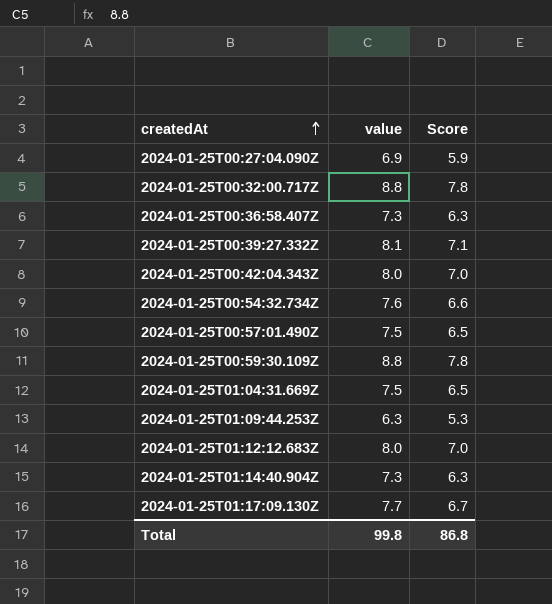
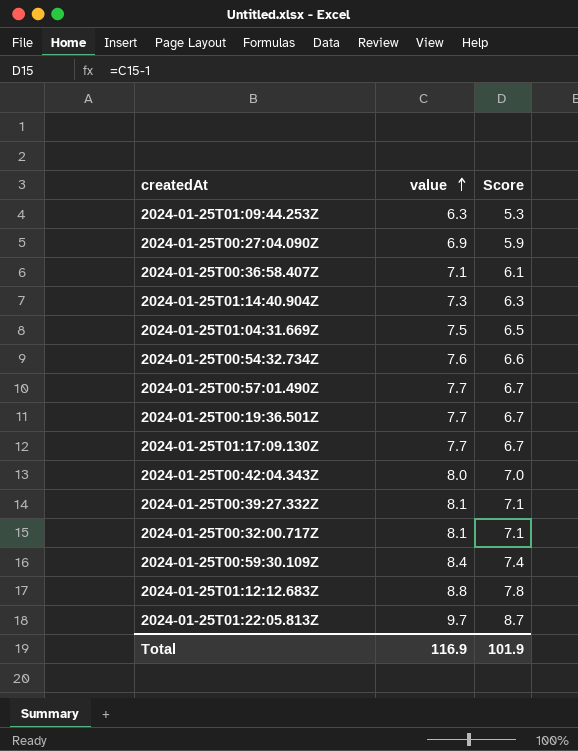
row order: createdAt ascending -> value ascending
2024-01-25T00:36:58.407Z | value: 7.3 -> 7.1
2024-01-25T00:36:58.407Z | Score: 6.3 -> 6.1
2024-01-25T00:57:01.490Z | value: 7.5 -> 7.7
2024-01-25T00:57:01.490Z | Score: 6.5 -> 6.7
row 2024-01-25T00:19:36.501Z: none -> 7.7 | 6.7
2024-01-25T00:32:00.717Z | value: 8.8 -> 8.1
2024-01-25T00:32:00.717Z | Score: 7.8 -> 7.1
2024-01-25T00:59:30.109Z | value: 8.8 -> 8.4
2024-01-25T00:59:30.109Z | Score: 7.8 -> 7.4
2024-01-25T01:12:12.683Z | value: 8.0 -> 8.8
2024-01-25T01:12:12.683Z | Score: 7.0 -> 7.8
row 2024-01-25T01:22:05.813Z: none -> 9.7 | 8.7
Total | value: 99.8 -> 116.9
Total | Score: 86.8 -> 101.9

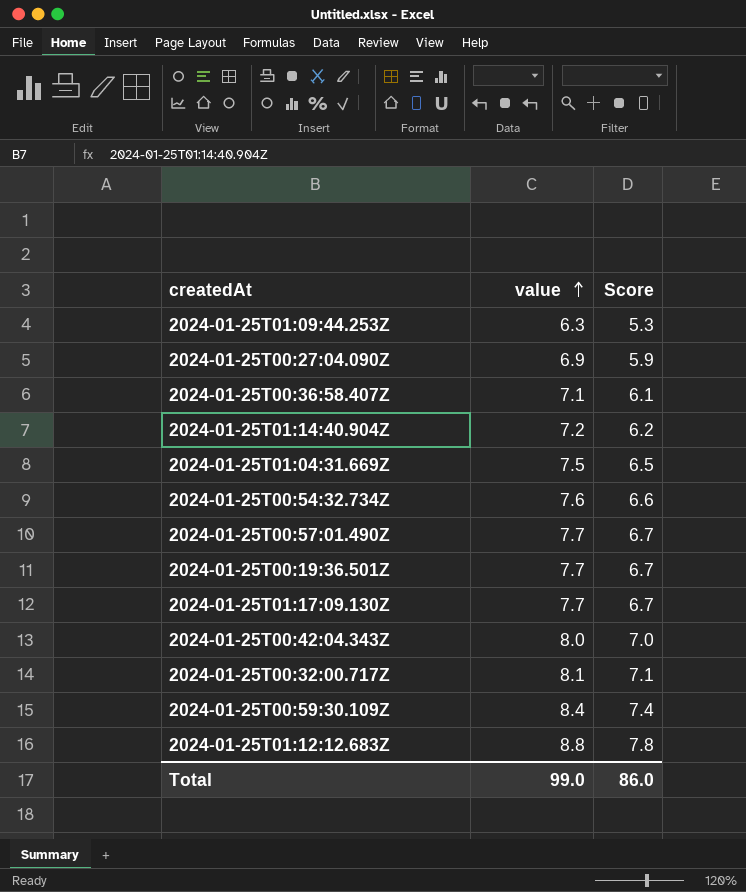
row 2024-01-25T00:39:27.332Z: 8.1 | 7.1 -> none
row 2024-01-25T01:22:05.813Z: 9.7 | 8.7 -> none
2024-01-25T01:14:40.904Z | value: 7.3 -> 7.2
2024-01-25T01:14:40.904Z | Score: 6.3 -> 6.2
Total | value: 116.9 -> 99.0
Total | Score: 101.9 -> 86.0

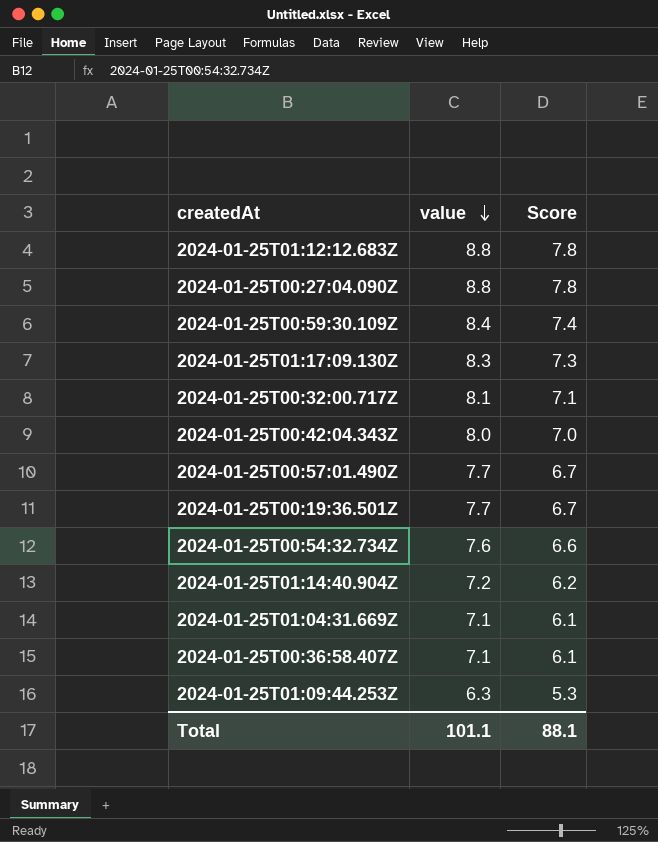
row order: value ascending -> value descending
2024-01-25T00:27:04.090Z | value: 6.9 -> 8.8
2024-01-25T00:27:04.090Z | Score: 5.9 -> 7.8
2024-01-25T01:17:09.130Z | value: 7.7 -> 8.3
2024-01-25T01:17:09.130Z | Score: 6.7 -> 7.3
2024-01-25T01:04:31.669Z | value: 7.5 -> 7.1
2024-01-25T01:04:31.669Z | Score: 6.5 -> 6.1
Total | value: 99.0 -> 101.1
Total | Score: 86.0 -> 88.1

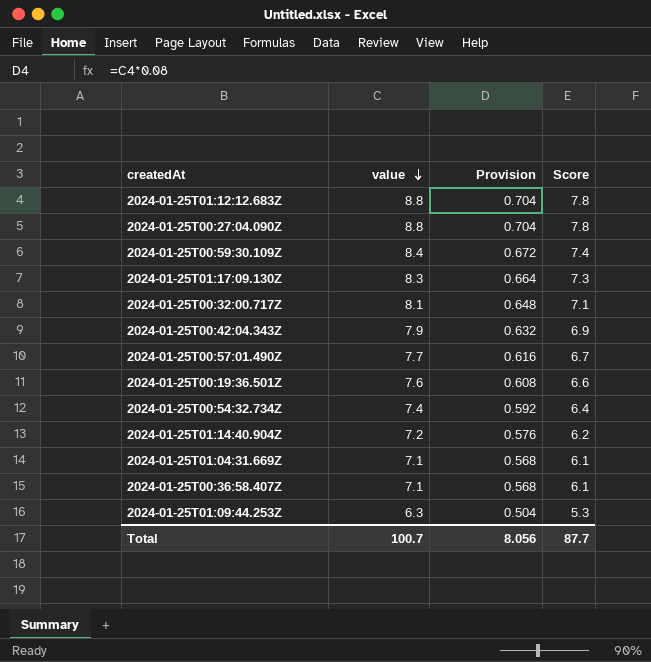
column Provision | formula: none -> [value] * 0.08
2024-01-25T00:42:04.343Z | value: 8.0 -> 7.9
2024-01-25T00:42:04.343Z | Score: 7.0 -> 6.9
2024-01-25T00:19:36.501Z | value: 7.7 -> 7.6
2024-01-25T00:19:36.501Z | Score: 6.7 -> 6.6
2024-01-25T00:54:32.734Z | value: 7.6 -> 7.4
2024-01-25T00:54:32.734Z | Score: 6.6 -> 6.4
Total | value: 101.1 -> 100.7
Total | Score: 88.1 -> 87.7

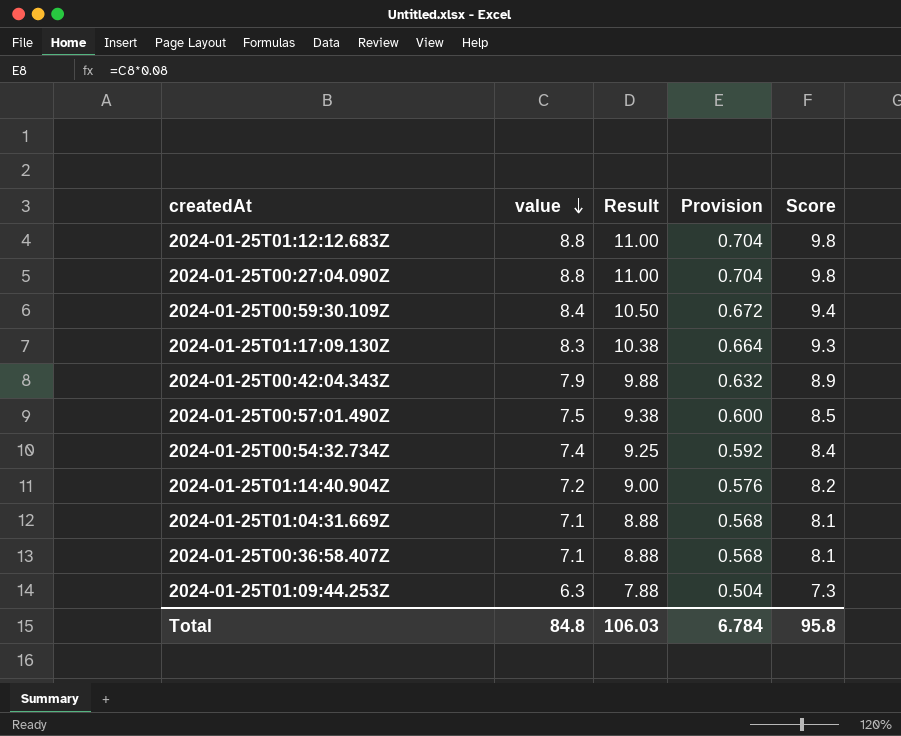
column Result | formula: none -> [value] * 1.25
column Score | formula: [value] - 1 -> [value] + 1
row 2024-01-25T00:32:00.717Z: 8.1 | 0.648 | 7.1 -> none
row 2024-01-25T00:19:36.501Z: 7.6 | 0.608 | 6.6 -> none
2024-01-25T00:57:01.490Z | value: 7.7 -> 7.5
2024-01-25T00:57:01.490Z | Provision: 0.616 -> 0.600
Total | value: 100.7 -> 84.8
Total | Provision: 8.056 -> 6.784
Total | Score: 87.7 -> 95.8

